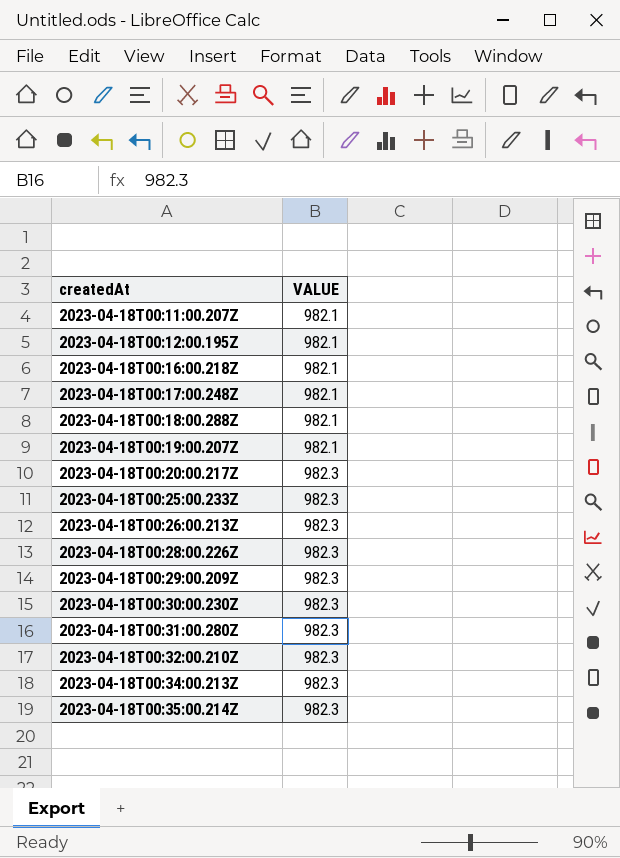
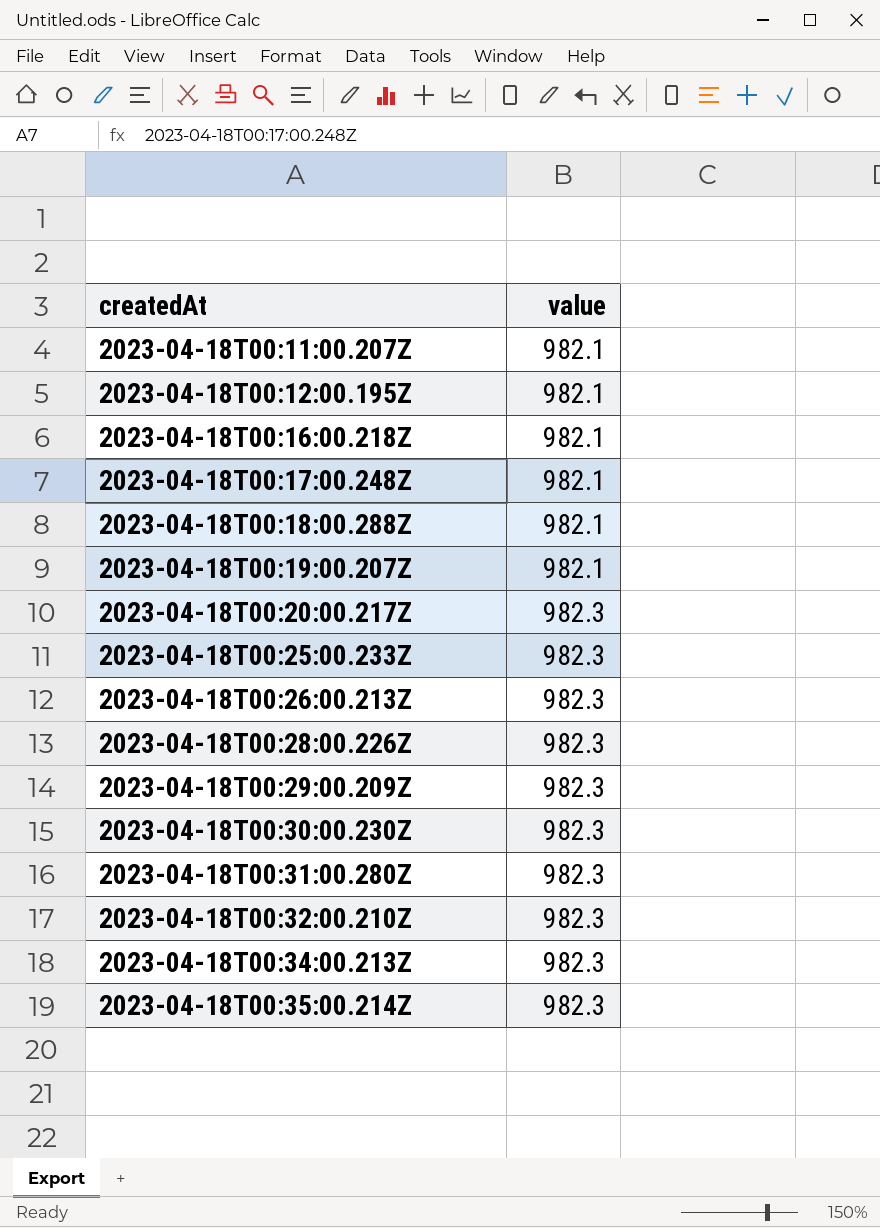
column name: VALUE -> value

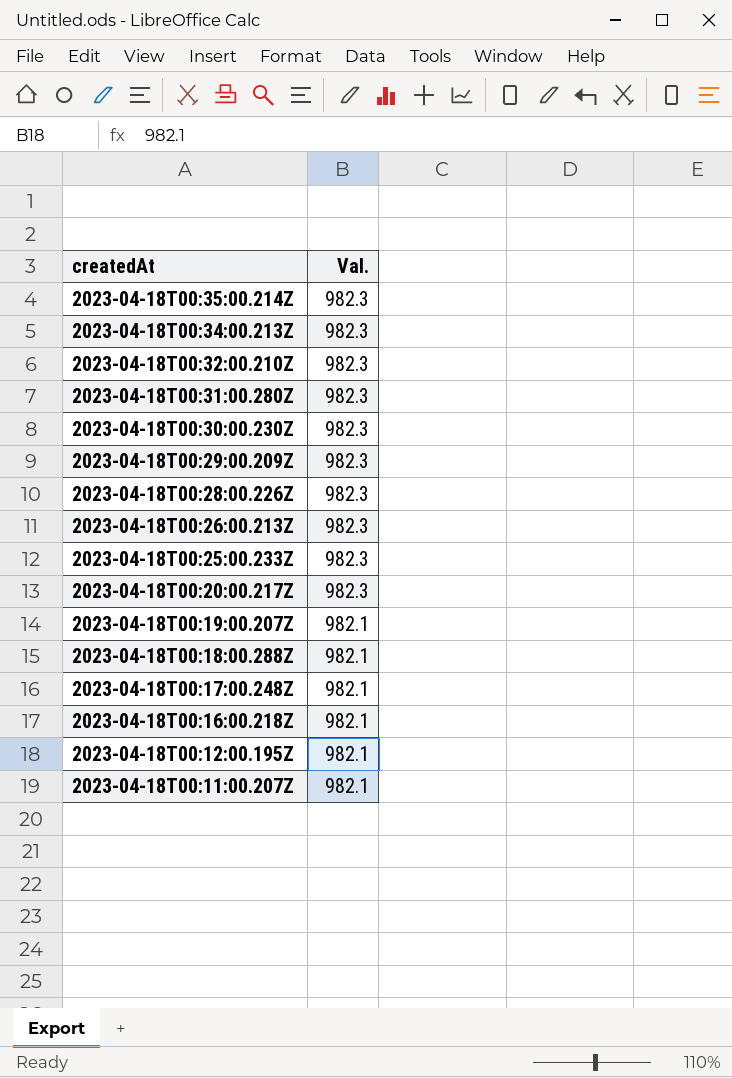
row order: createdAt ascending -> createdAt descending
column name: value -> Val.

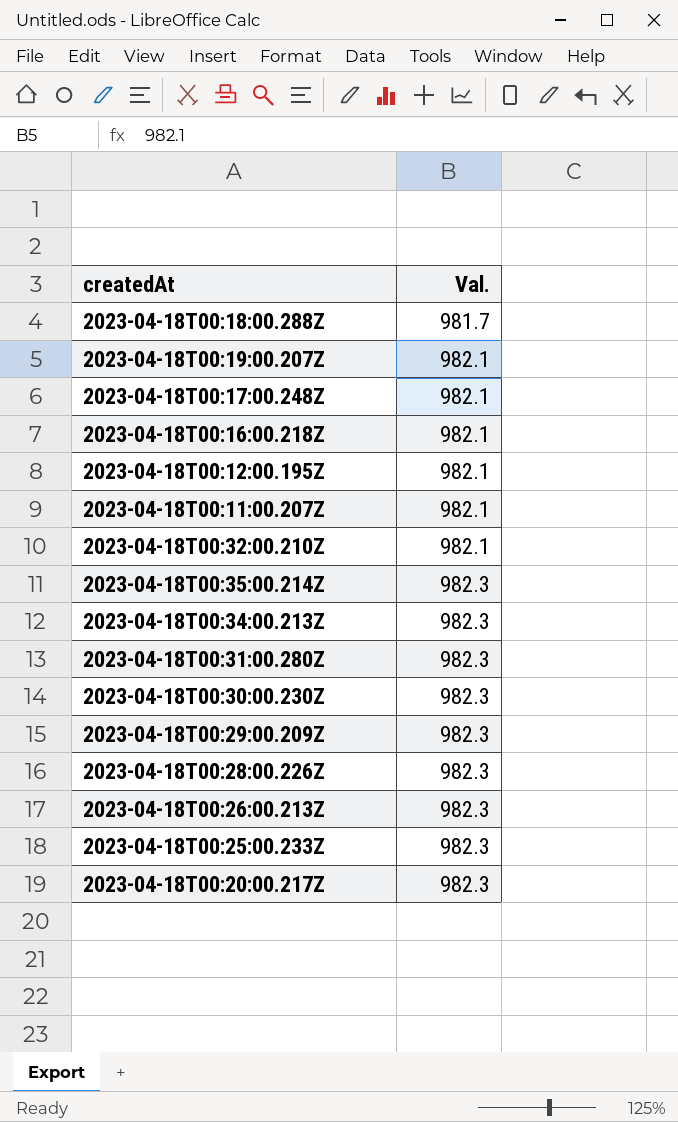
row order: createdAt descending -> Val. ascending
2023-04-18T00:18:00.288Z | Val.: 982.1 -> 981.7
2023-04-18T00:32:00.210Z | Val.: 982.3 -> 982.1

